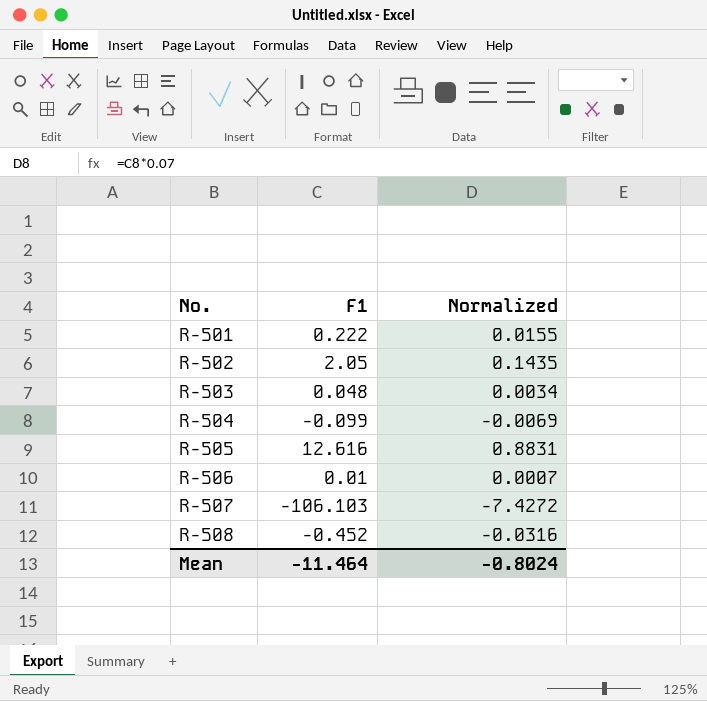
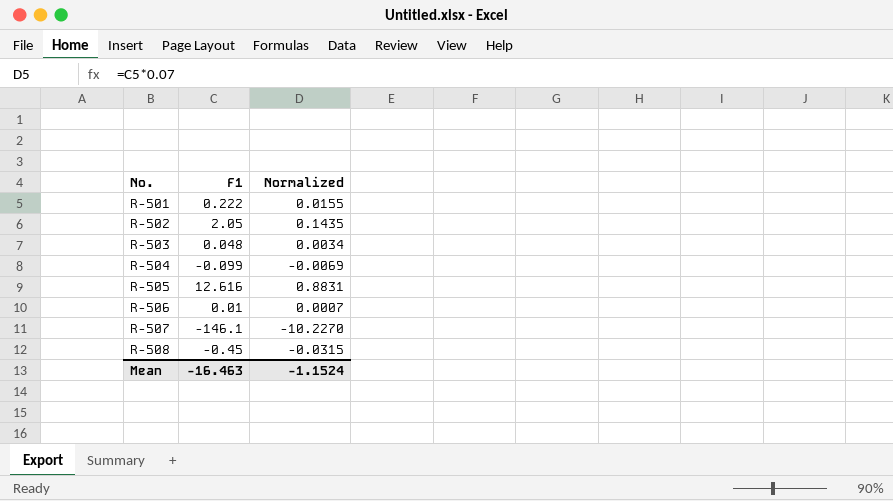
R-507 | F1: -106.103 -> -146.1
R-507 | Normalized: -7.4272 -> -10.2270
R-508 | F1: -0.452 -> -0.45
R-508 | Normalized: -0.0316 -> -0.0315
Mean | F1: -11.464 -> -16.463
Mean | Normalized: -0.8024 -> -1.1524

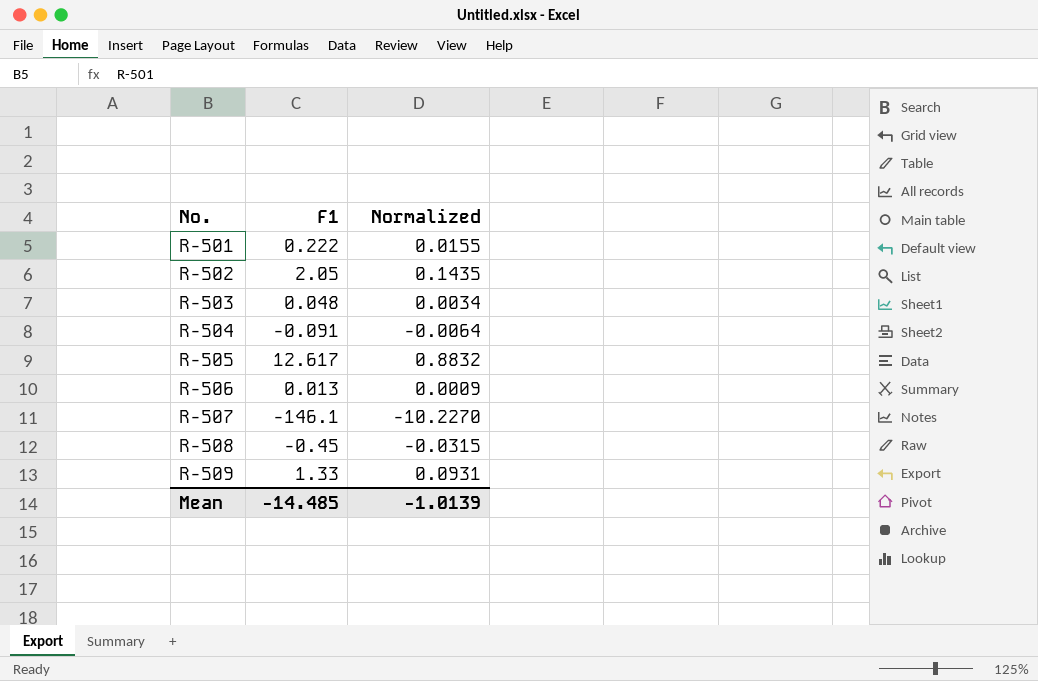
R-504 | F1: -0.099 -> -0.091
R-504 | Normalized: -0.0069 -> -0.0064
R-505 | F1: 12.616 -> 12.617
R-505 | Normalized: 0.8831 -> 0.8832
R-506 | F1: 0.01 -> 0.013
R-506 | Normalized: 0.0007 -> 0.0009
row R-509: none -> 1.33 | 0.0931
Mean | F1: -16.463 -> -14.485
Mean | Normalized: -1.1524 -> -1.0139

